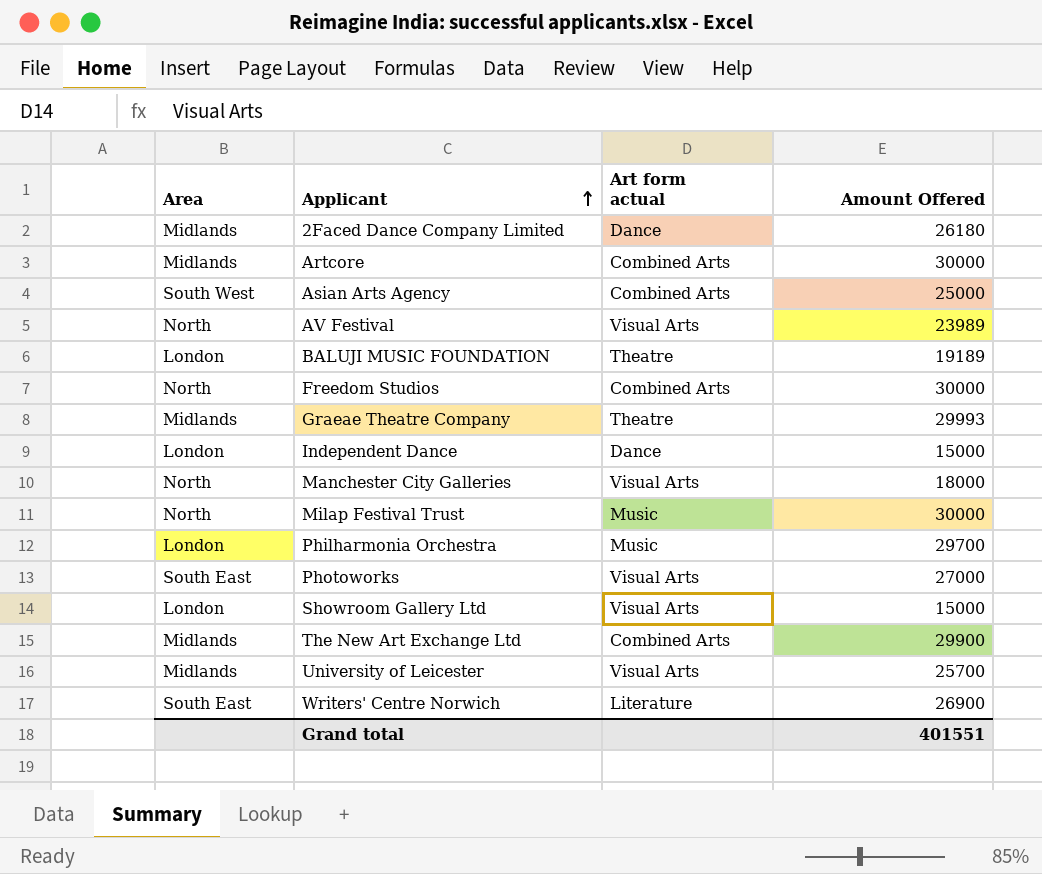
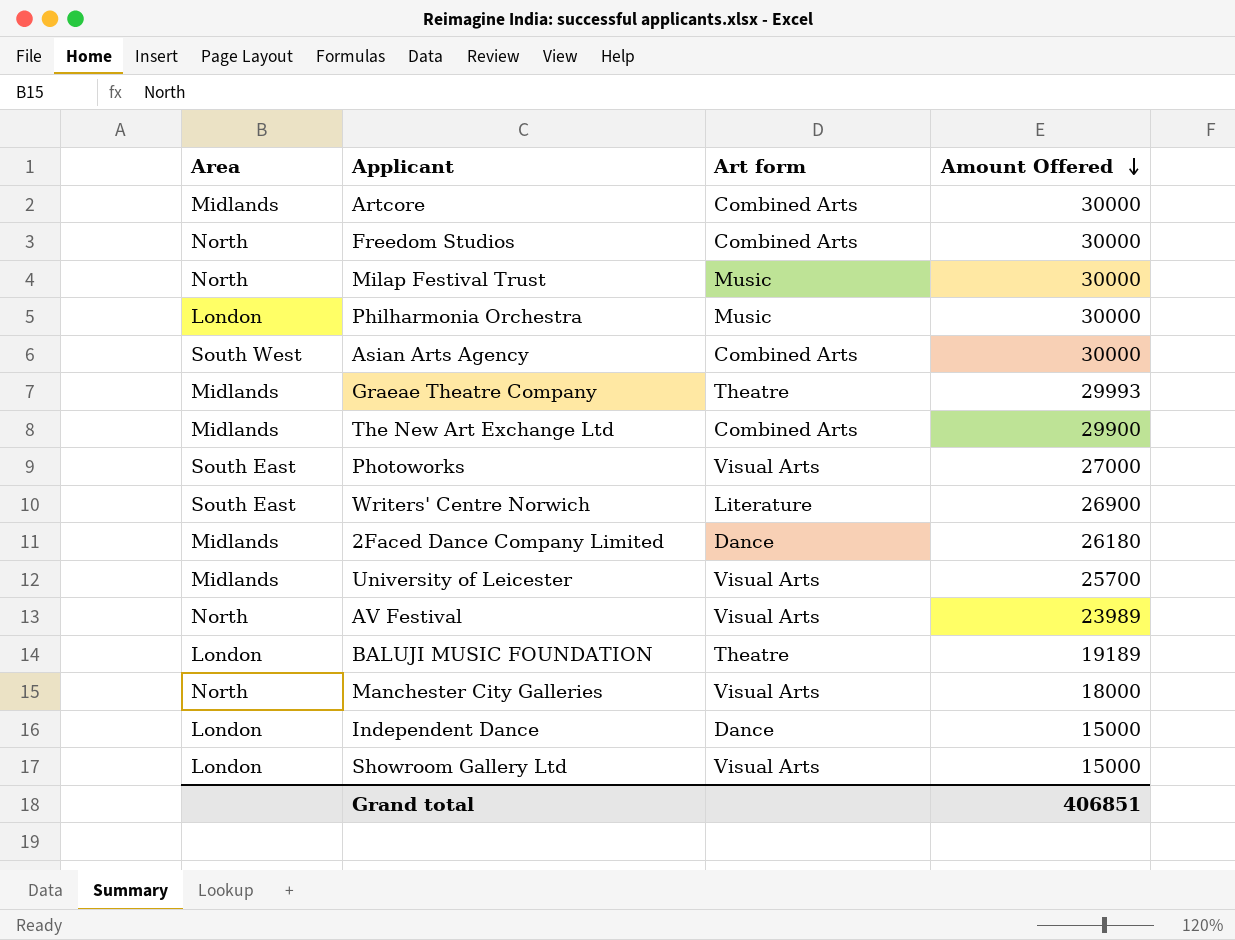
row order: Applicant ascending -> Amount Offered descending
column name: Art form actual -> Art form
Philharmonia Orchestra | Amount Offered: 29700 -> 30000
Asian Arts Agency | Amount Offered: 25000 -> 30000
Grand total | Amount Offered: 401551 -> 406851

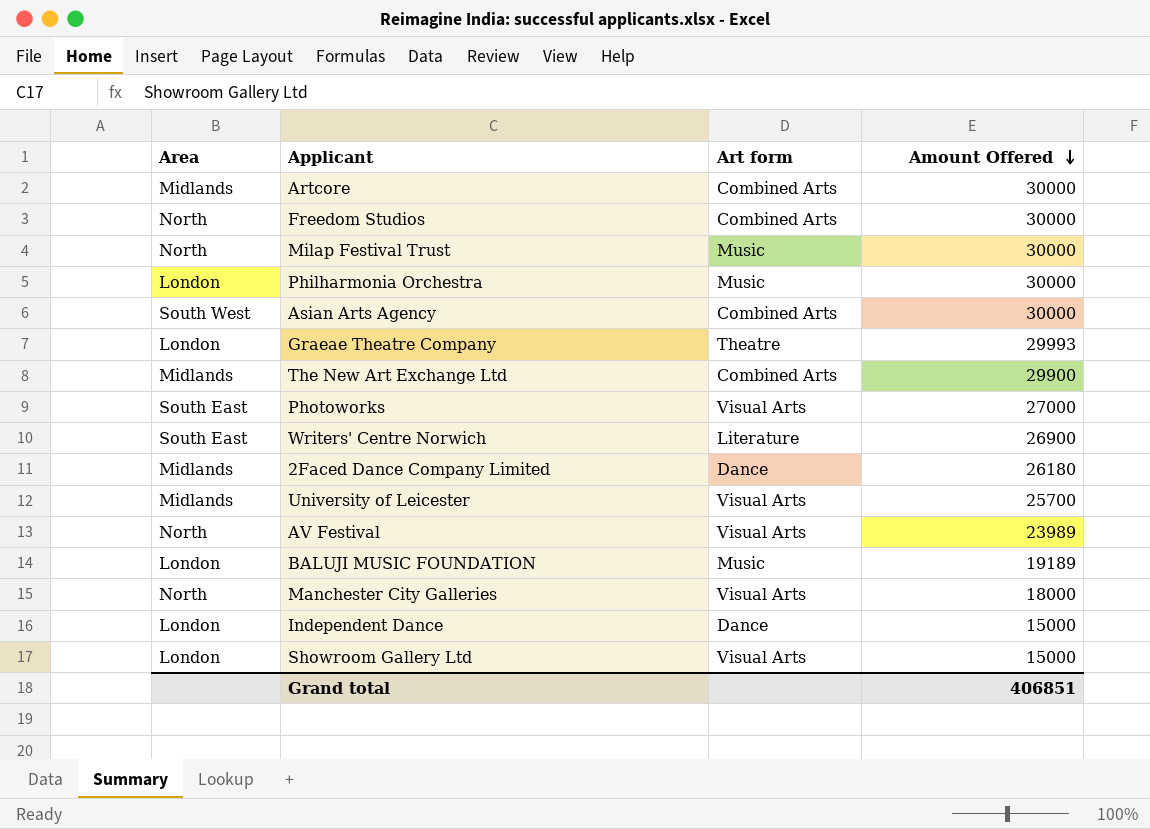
Graeae Theatre Company | Area: Midlands -> London
BALUJI MUSIC FOUNDATION | Art form: Theatre -> Music

